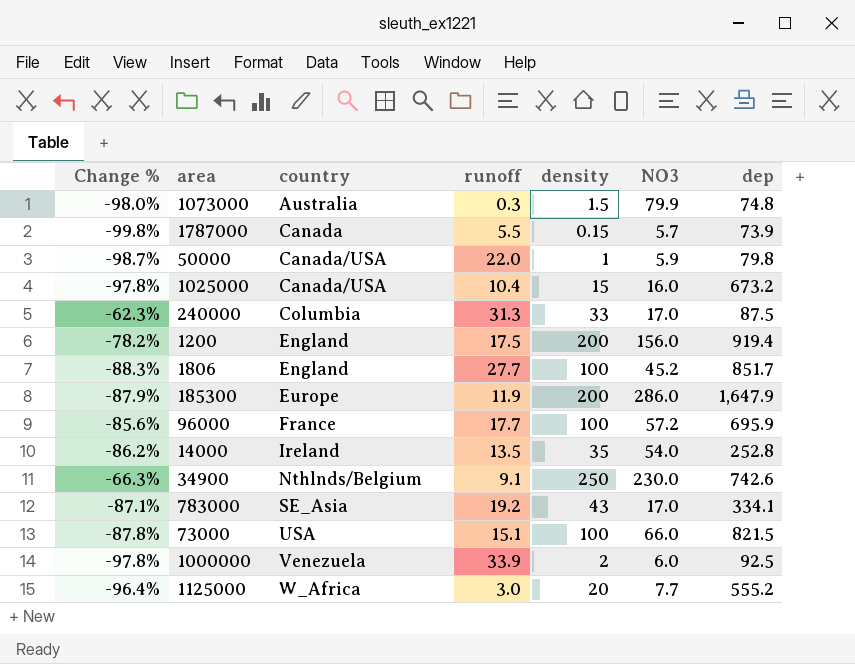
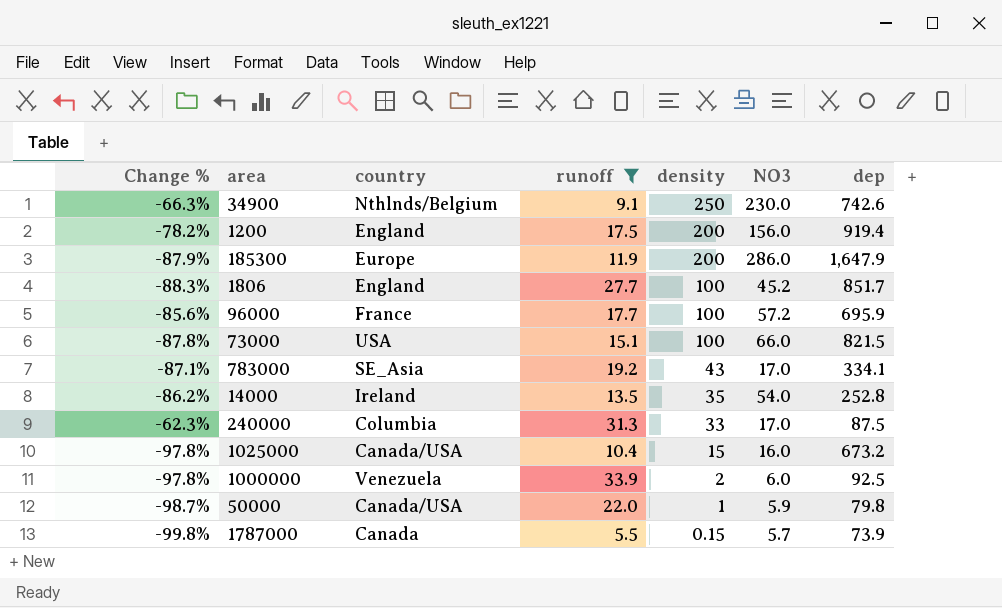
filter: none -> runoff >= 5.5
row order: country ascending -> density descending

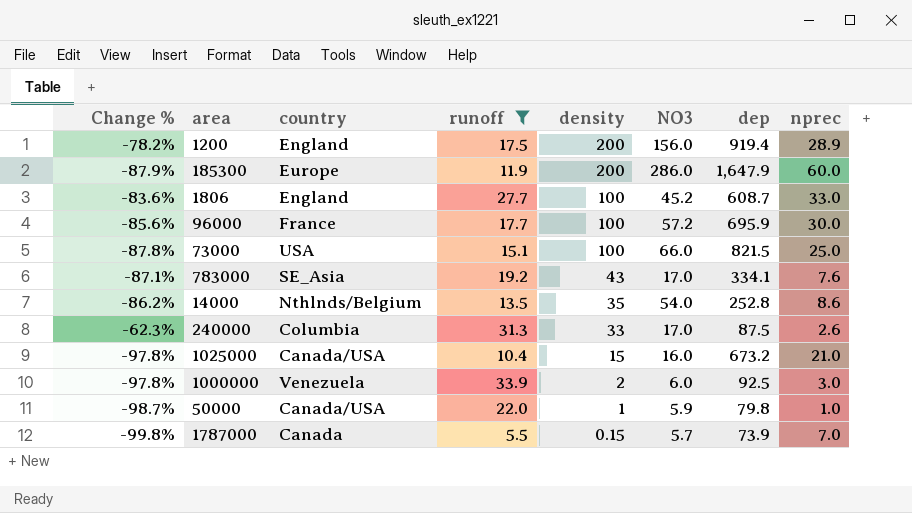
column nprec | position: none -> 8
row 34900: -66.3% | Nthlnds/Belgium | 9.1 | 250 | 230.0 | 742.6 -> none
1806 | Change %: -88.3% -> -83.6%
1806 | dep: 851.7 -> 608.7
14000 | country: Ireland -> Nthlnds/Belgium

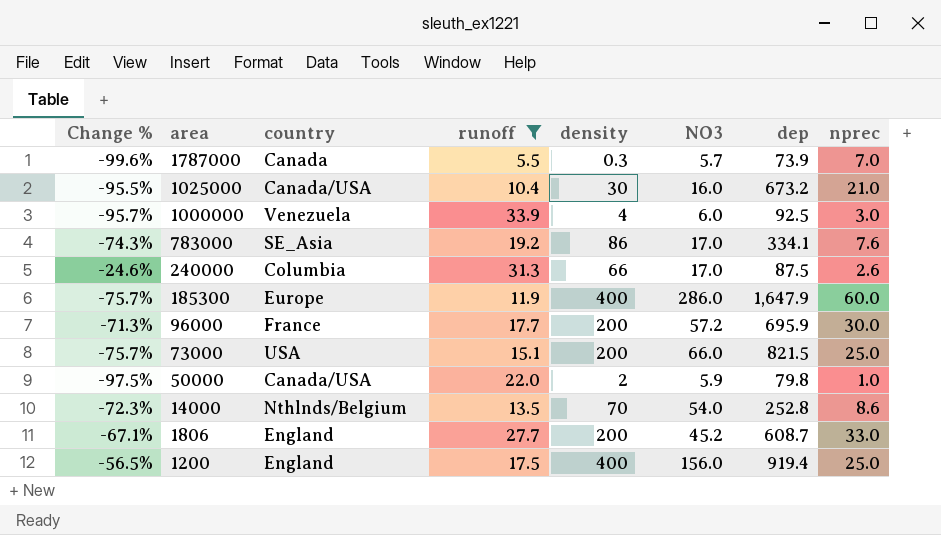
row order: density descending -> area descending
1787000 | Change %: -99.8% -> -99.6%
1787000 | density: 0.15 -> 0.3
1025000 | Change %: -97.8% -> -95.5%
1025000 | density: 15 -> 30
1000000 | Change %: -97.8% -> -95.7%
1000000 | density: 2 -> 4
783000 | Change %: -87.1% -> -74.3%
783000 | density: 43 -> 86
240000 | Change %: -62.3% -> -24.6%
240000 | density: 33 -> 66
185300 | Change %: -87.9% -> -75.7%
185300 | density: 200 -> 400
96000 | Change %: -85.6% -> -71.3%
96000 | density: 100 -> 200
73000 | Change %: -87.8% -> -75.7%
73000 | density: 100 -> 200
50000 | Change %: -98.7% -> -97.5%
50000 | density: 1 -> 2
14000 | Change %: -86.2% -> -72.3%
14000 | density: 35 -> 70
1806 | Change %: -83.6% -> -67.1%
1806 | density: 100 -> 200
1200 | Change %: -78.2% -> -56.5%
1200 | density: 200 -> 400
1200 | nprec: 28.9 -> 25.0

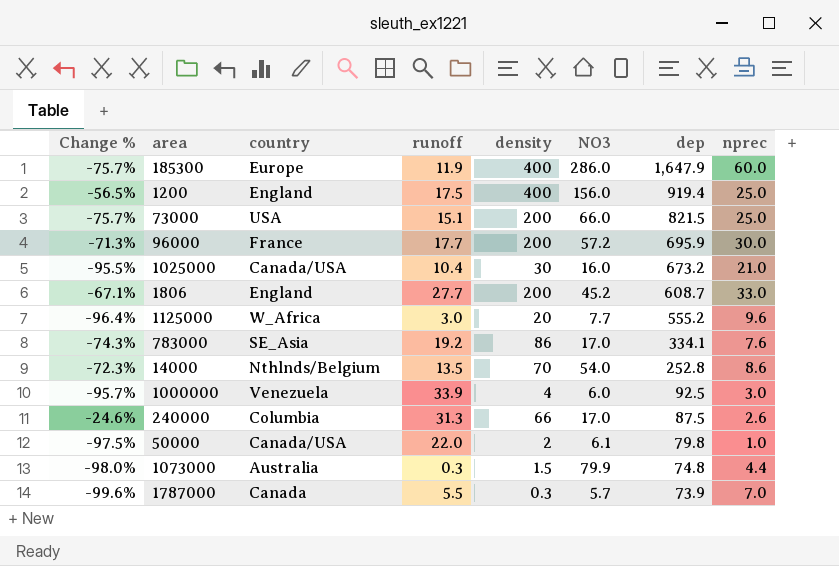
filter: runoff >= 5.5 -> none
row order: area descending -> dep descending
50000 | NO3: 5.9 -> 6.1

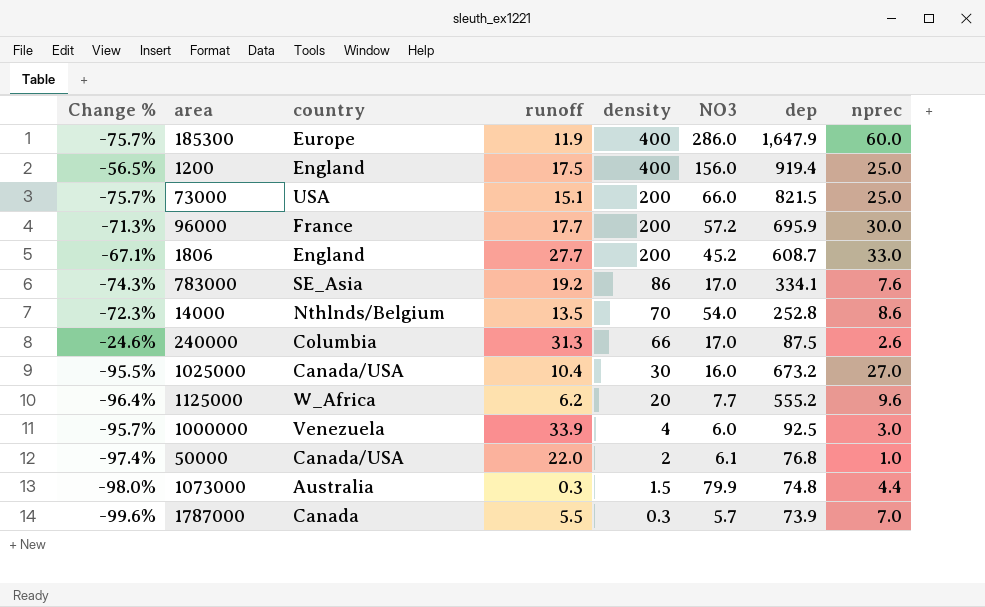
row order: dep descending -> density descending
1025000 | nprec: 21.0 -> 27.0
1125000 | runoff: 3.0 -> 6.2
50000 | Change %: -97.5% -> -97.4%
50000 | dep: 79.8 -> 76.8

